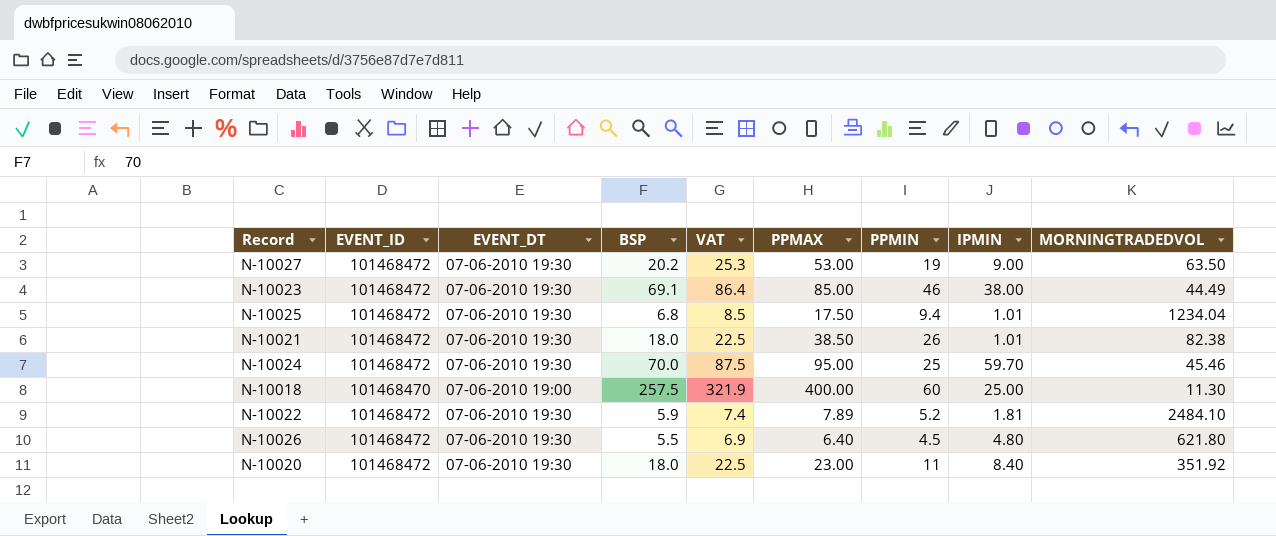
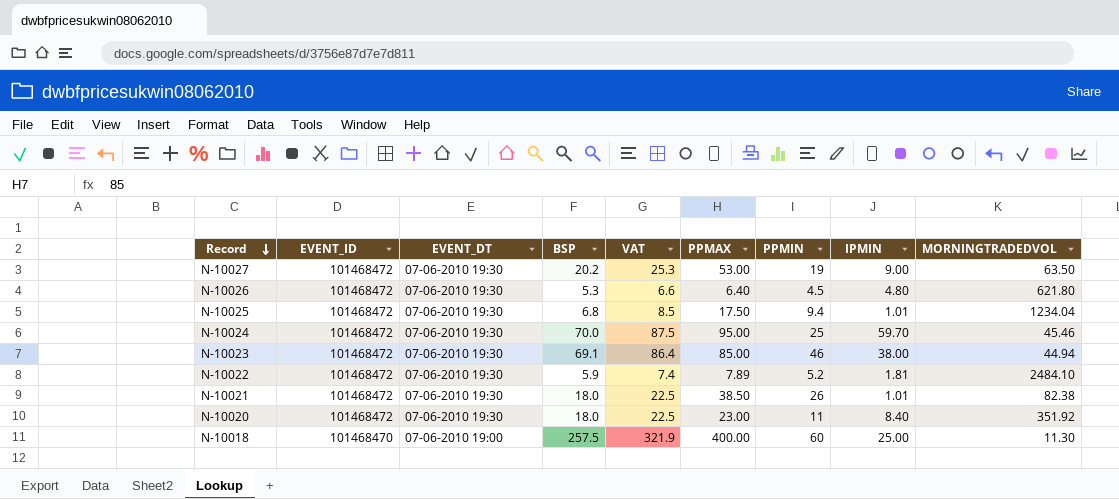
row order: none -> Record descending
N-10026 | BSP: 5.5 -> 5.3
N-10026 | VAT: 6.9 -> 6.6
N-10023 | MORNINGTRADEDVOL: 44.49 -> 44.94

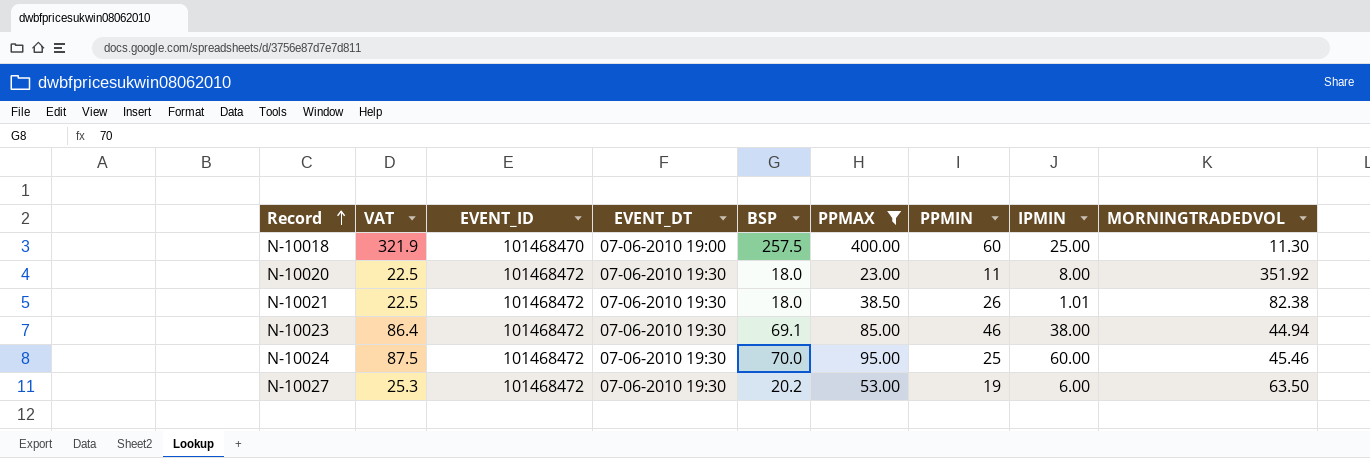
filter: none -> PPMAX >= 23.00
row order: Record descending -> Record ascending
column VAT | position: 5 -> 2
N-10020 | IPMIN: 8.40 -> 8.00
N-10024 | IPMIN: 59.70 -> 60.00
N-10027 | IPMIN: 9.00 -> 6.00

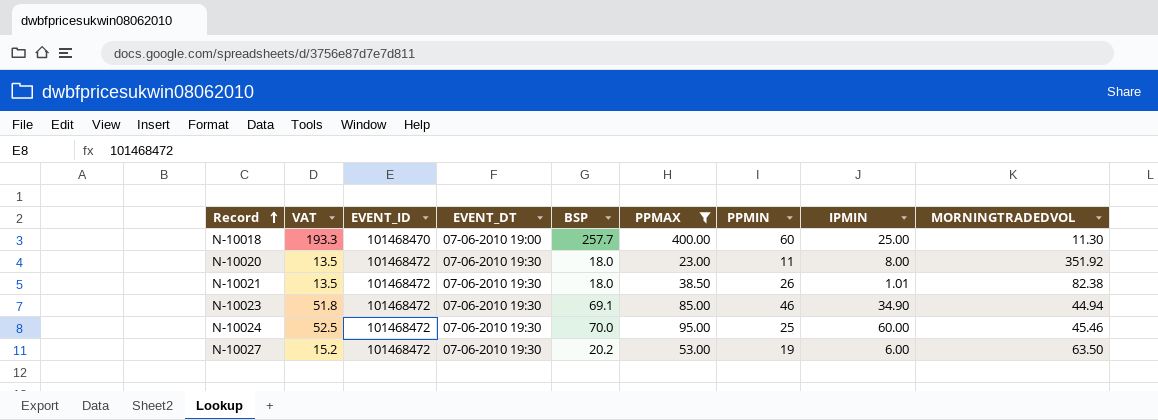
column VAT | formula: [BSP] * 1.25 -> [BSP] * 0.75
N-10018 | BSP: 257.5 -> 257.7
N-10023 | IPMIN: 38.00 -> 34.90

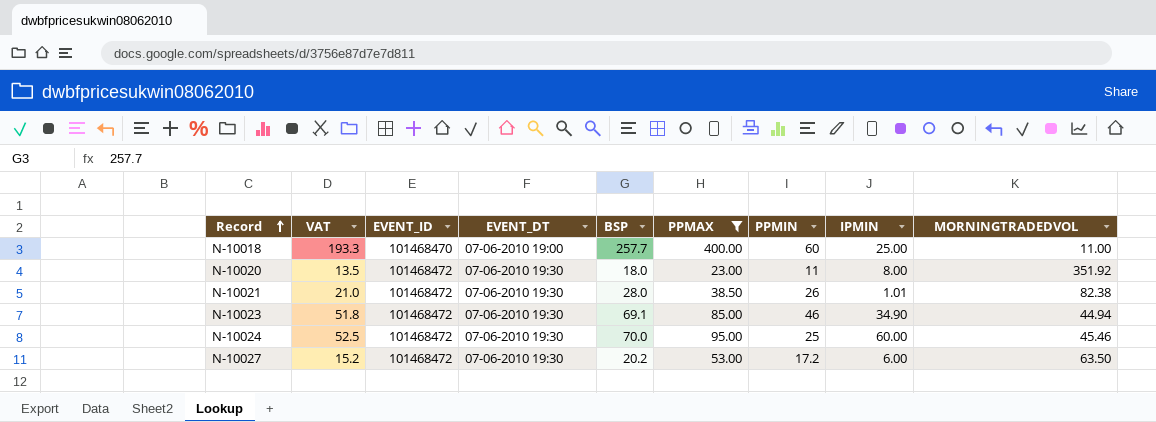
N-10018 | MORNINGTRADEDVOL: 11.30 -> 11.00
N-10021 | VAT: 13.5 -> 21.0
N-10021 | BSP: 18.0 -> 28.0
N-10027 | PPMIN: 19 -> 17.2

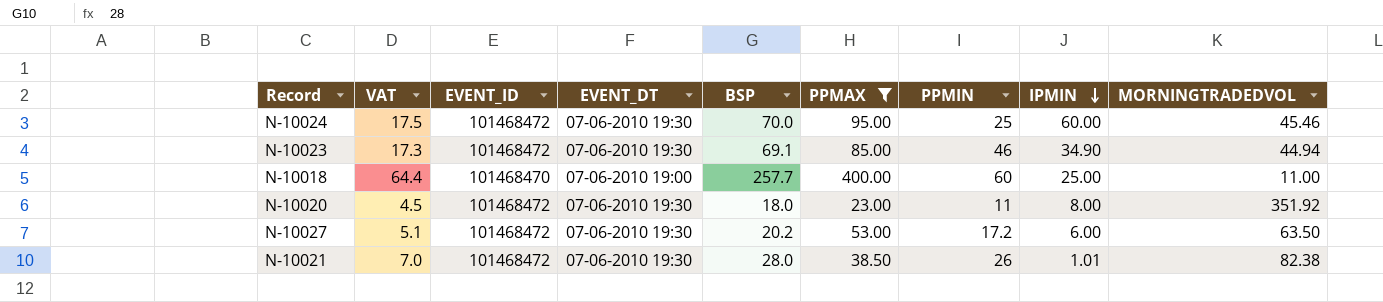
row order: Record ascending -> IPMIN descending
column VAT | formula: [BSP] * 0.75 -> [BSP] * 0.25

